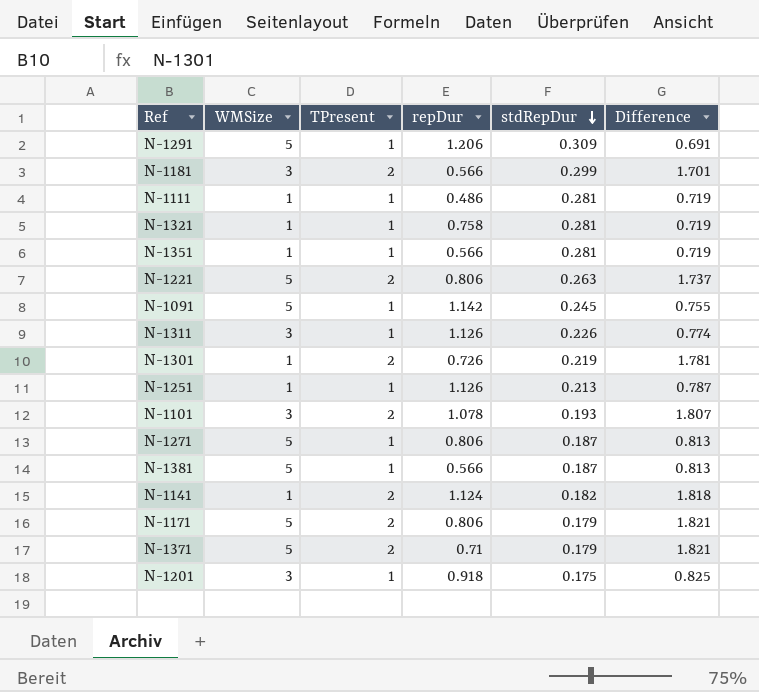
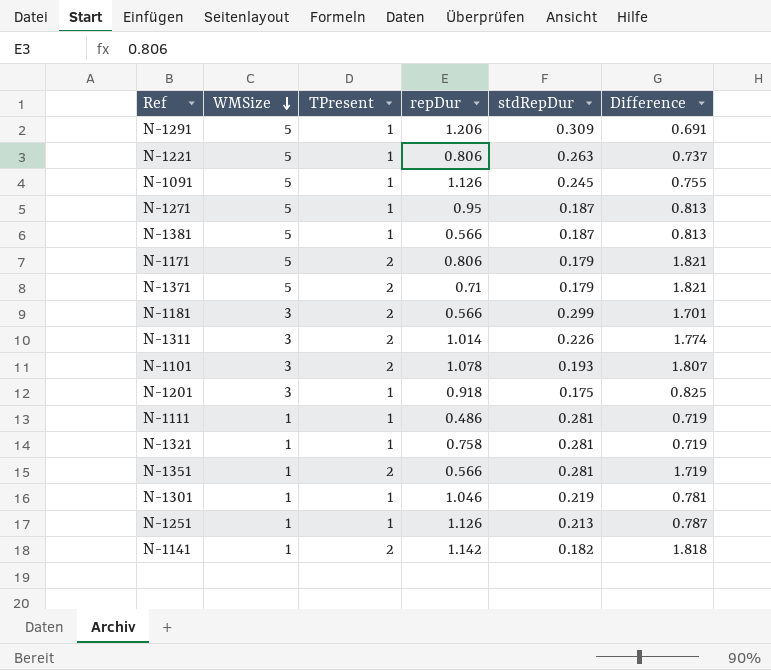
row order: stdRepDur descending -> WMSize descending
N-1221 | TPresent: 2 -> 1
N-1221 | Difference: 1.737 -> 0.737
N-1091 | repDur: 1.142 -> 1.126
N-1271 | repDur: 0.806 -> 0.95
N-1311 | TPresent: 1 -> 2
N-1311 | repDur: 1.126 -> 1.014
N-1311 | Difference: 0.774 -> 1.774
N-1351 | TPresent: 1 -> 2
N-1351 | Difference: 0.719 -> 1.719
N-1301 | TPresent: 2 -> 1
N-1301 | repDur: 0.726 -> 1.046
N-1301 | Difference: 1.781 -> 0.781
N-1141 | repDur: 1.124 -> 1.142

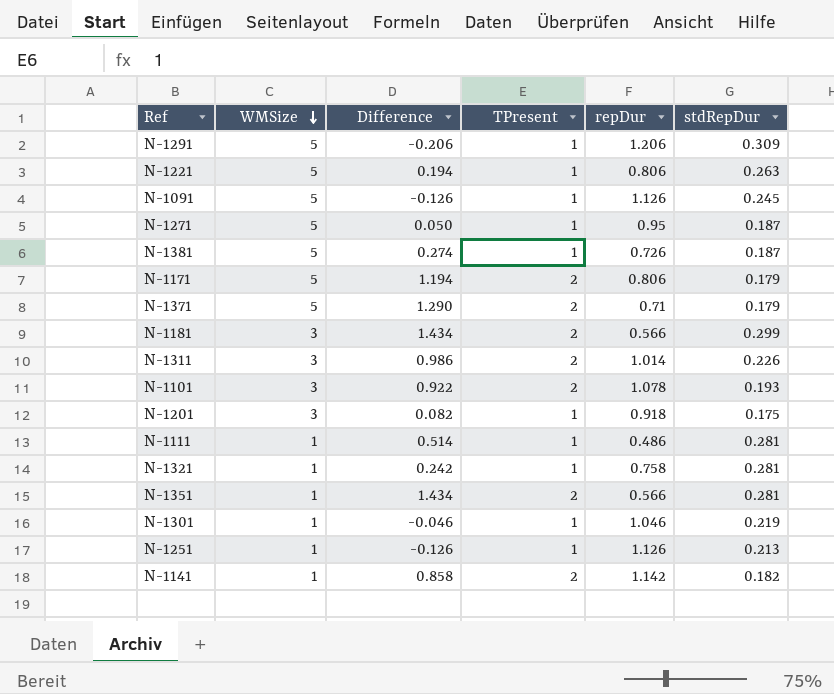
column Difference | formula: [TPresent] - [stdRepDur] -> [TPresent] - [repDur]
column Difference | position: 6 -> 3
N-1381 | repDur: 0.566 -> 0.726

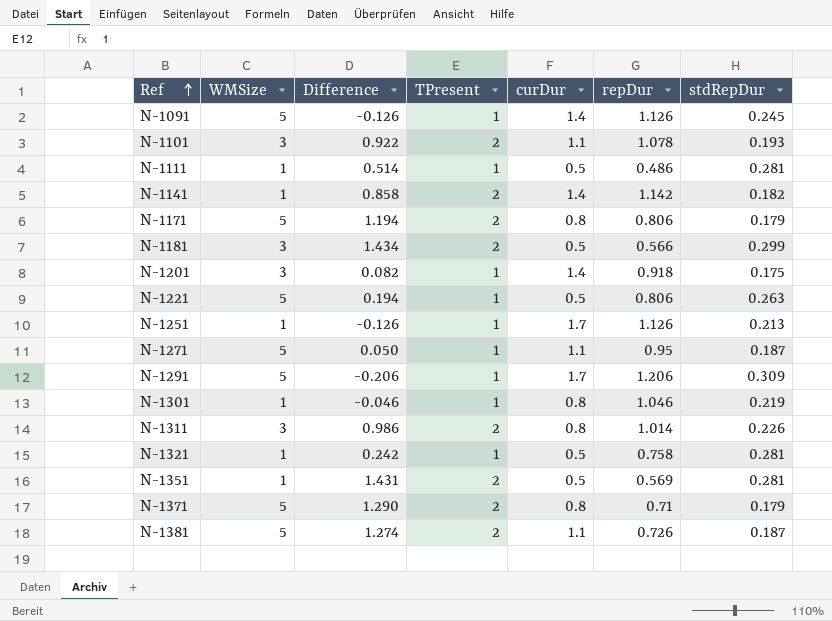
row order: WMSize descending -> Ref ascending
column curDur | position: none -> 5
N-1351 | Difference: 1.434 -> 1.431
N-1351 | repDur: 0.566 -> 0.569
N-1381 | Difference: 0.274 -> 1.274
N-1381 | TPresent: 1 -> 2

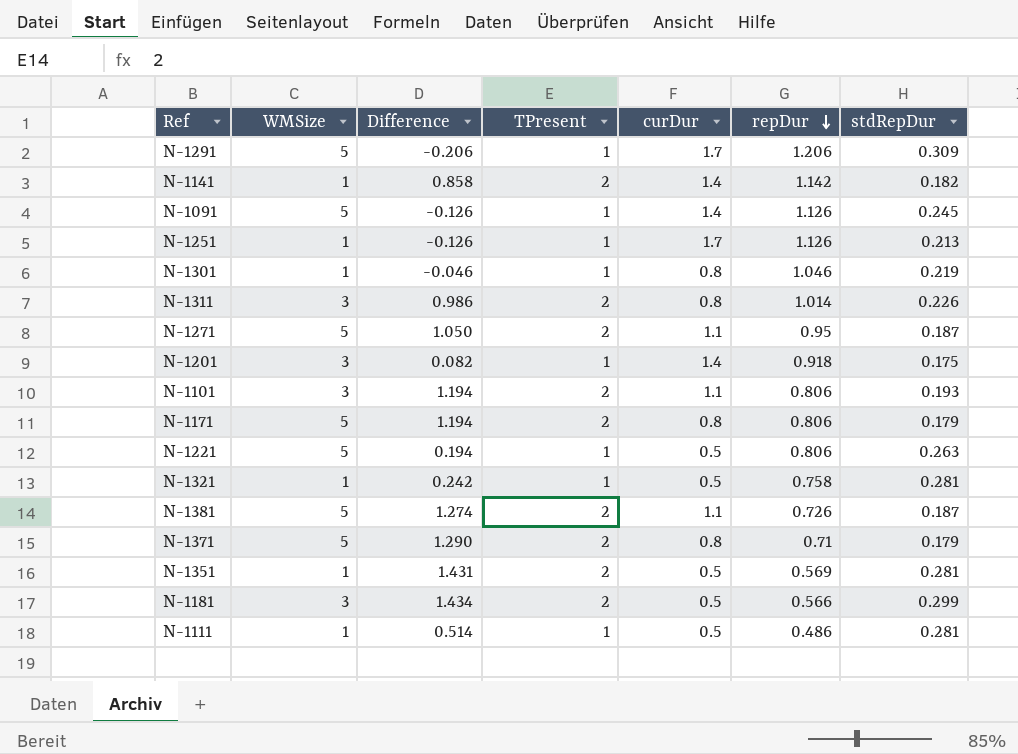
row order: Ref ascending -> repDur descending
N-1271 | Difference: 0.050 -> 1.050
N-1271 | TPresent: 1 -> 2
N-1101 | Difference: 0.922 -> 1.194
N-1101 | repDur: 1.078 -> 0.806

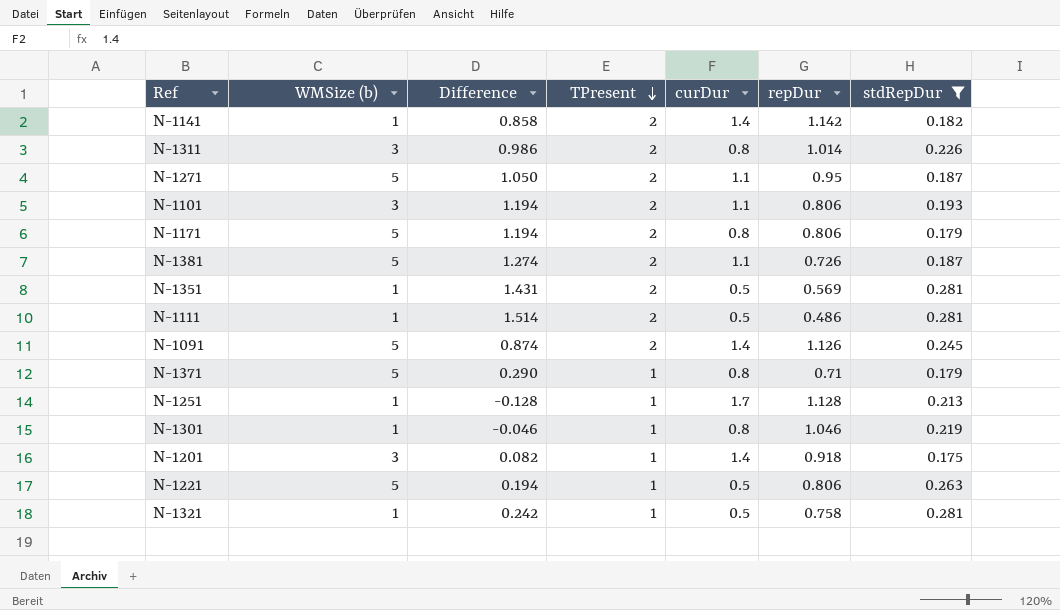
filter: none -> stdRepDur <= 0.281
row order: repDur descending -> TPresent descending
column name: WMSize -> WMSize (b)
N-1111 | Difference: 0.514 -> 1.514
N-1111 | TPresent: 1 -> 2
N-1091 | Difference: -0.126 -> 0.874
N-1091 | TPresent: 1 -> 2
N-1371 | Difference: 1.290 -> 0.290
N-1371 | TPresent: 2 -> 1
N-1251 | Difference: -0.126 -> -0.128
N-1251 | repDur: 1.126 -> 1.128

